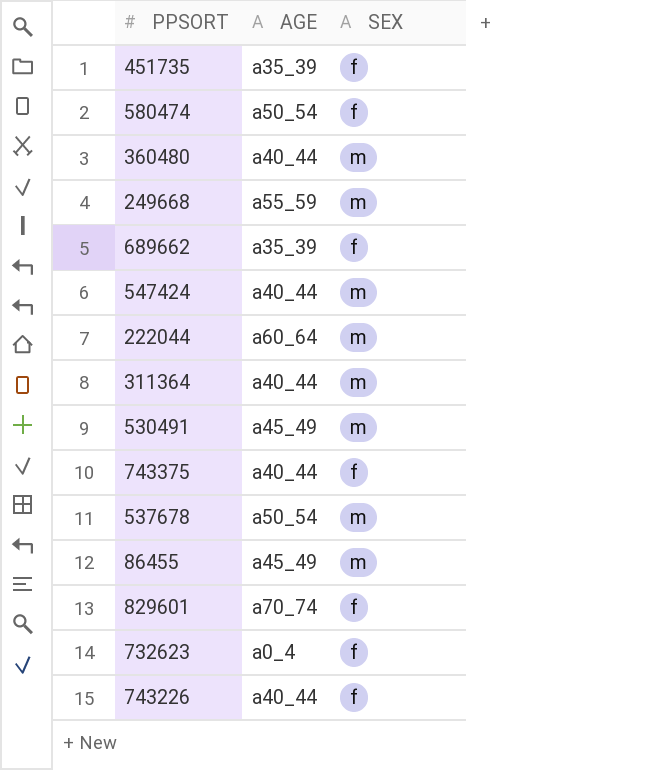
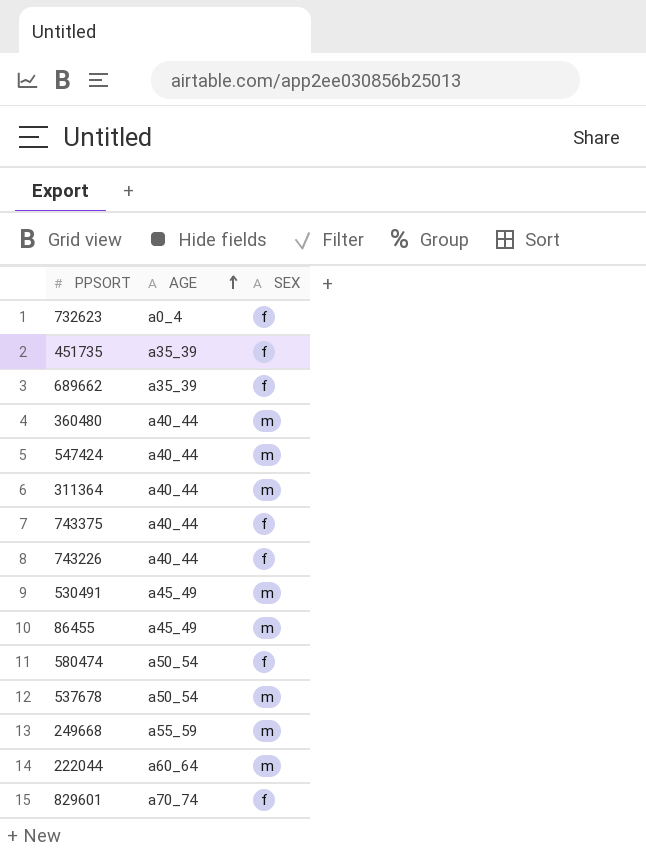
row order: none -> AGE ascending

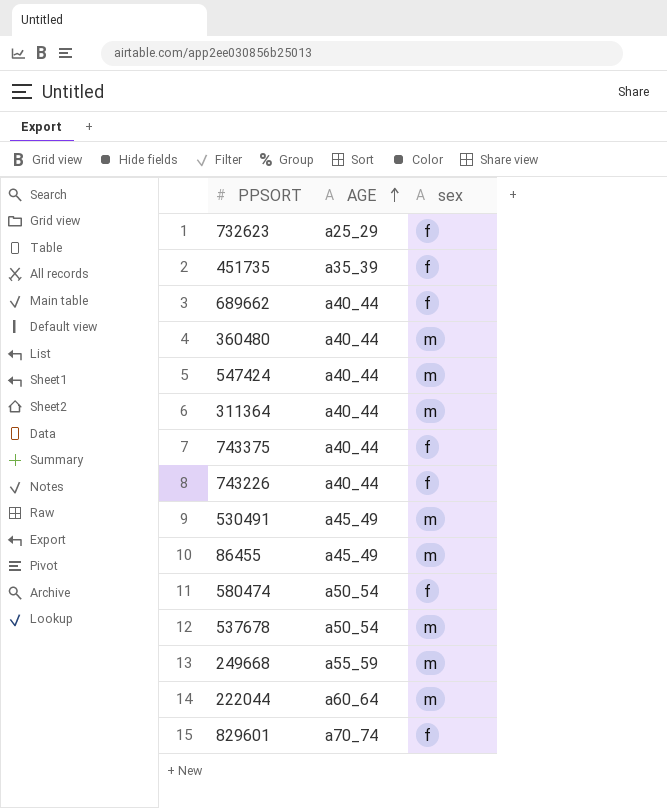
column name: SEX -> sex
732623 | AGE: a0_4 -> a25_29
689662 | AGE: a35_39 -> a40_44

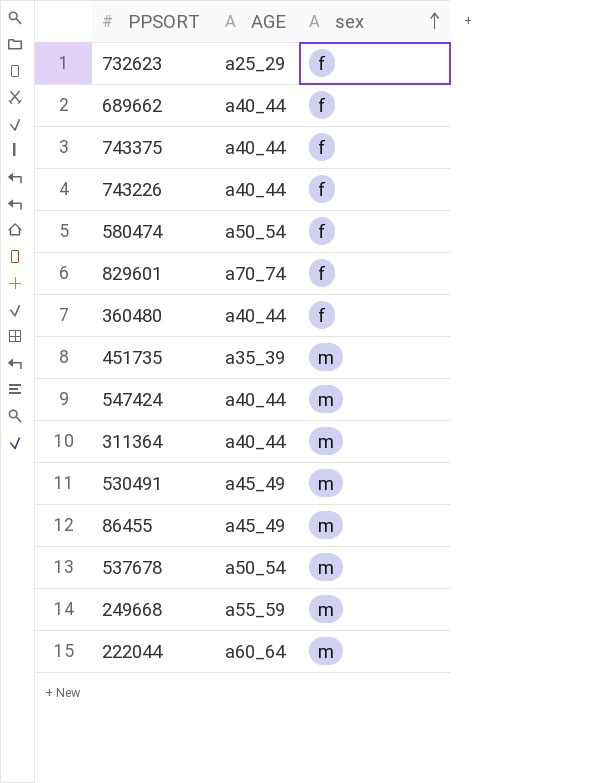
row order: AGE ascending -> sex ascending
360480 | sex: m -> f
451735 | sex: f -> m

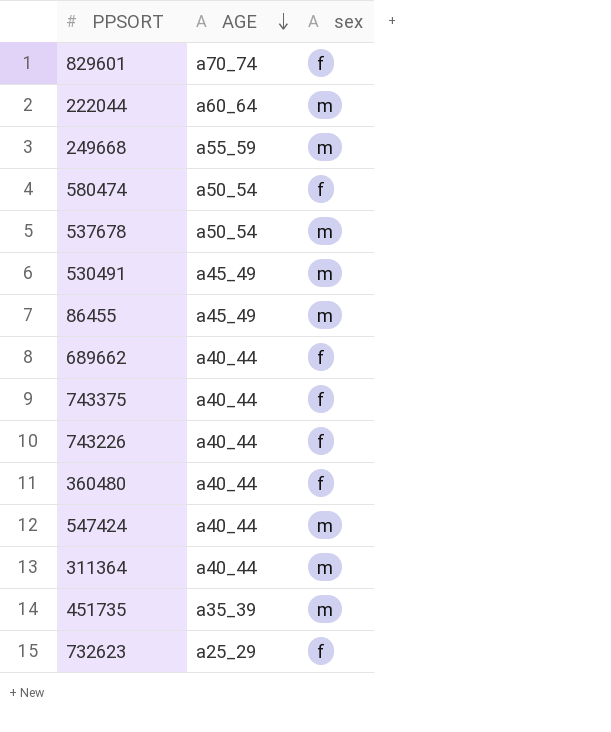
row order: sex ascending -> AGE descending

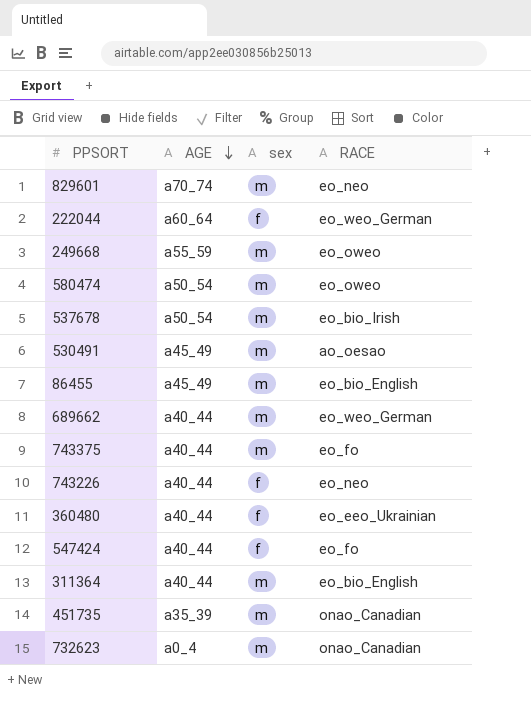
column RACE | position: none -> 4
829601 | sex: f -> m
222044 | sex: m -> f
580474 | sex: f -> m
689662 | sex: f -> m
743375 | sex: f -> m
547424 | sex: m -> f
732623 | AGE: a25_29 -> a0_4
732623 | sex: f -> m

